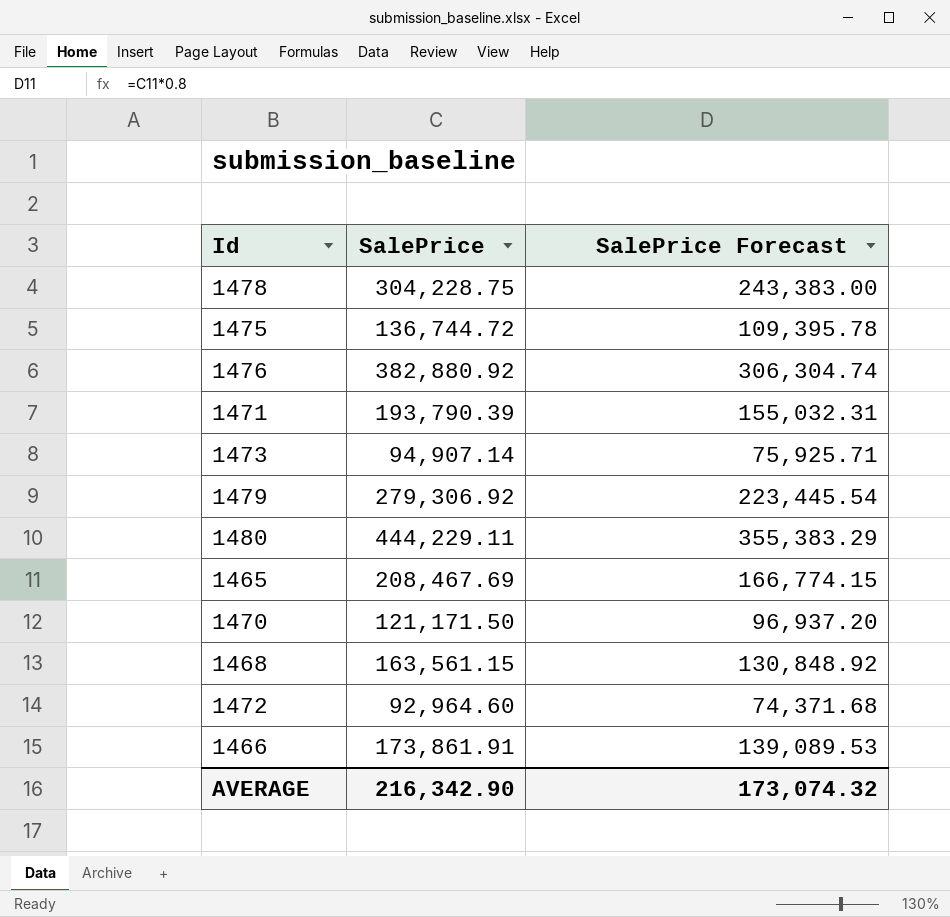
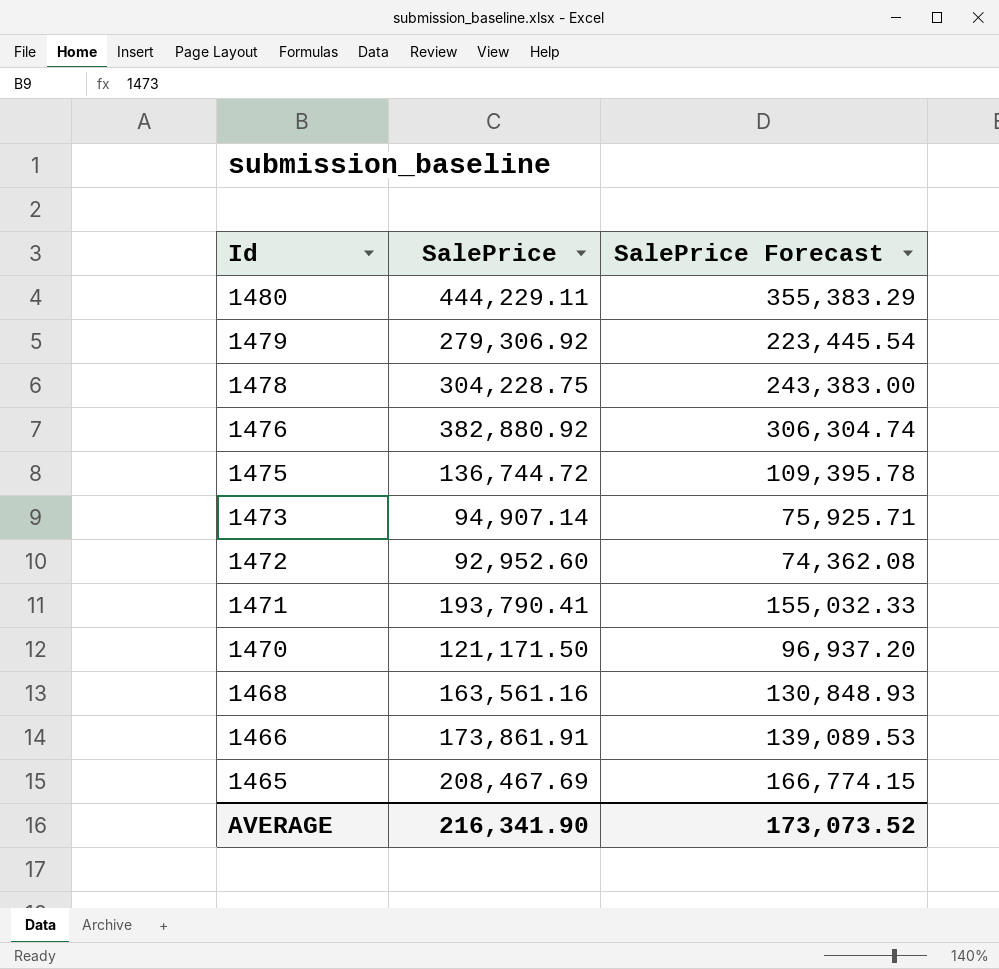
row order: none -> Id descending
1472 | SalePrice: 92,964.60 -> 92,952.60
1472 | SalePrice Forecast: 74,371.68 -> 74,362.08
1471 | SalePrice: 193,790.39 -> 193,790.41
1471 | SalePrice Forecast: 155,032.31 -> 155,032.33
1468 | SalePrice: 163,561.15 -> 163,561.16
1468 | SalePrice Forecast: 130,848.92 -> 130,848.93
AVERAGE | SalePrice: 216,342.90 -> 216,341.90
AVERAGE | SalePrice Forecast: 173,074.32 -> 173,073.52

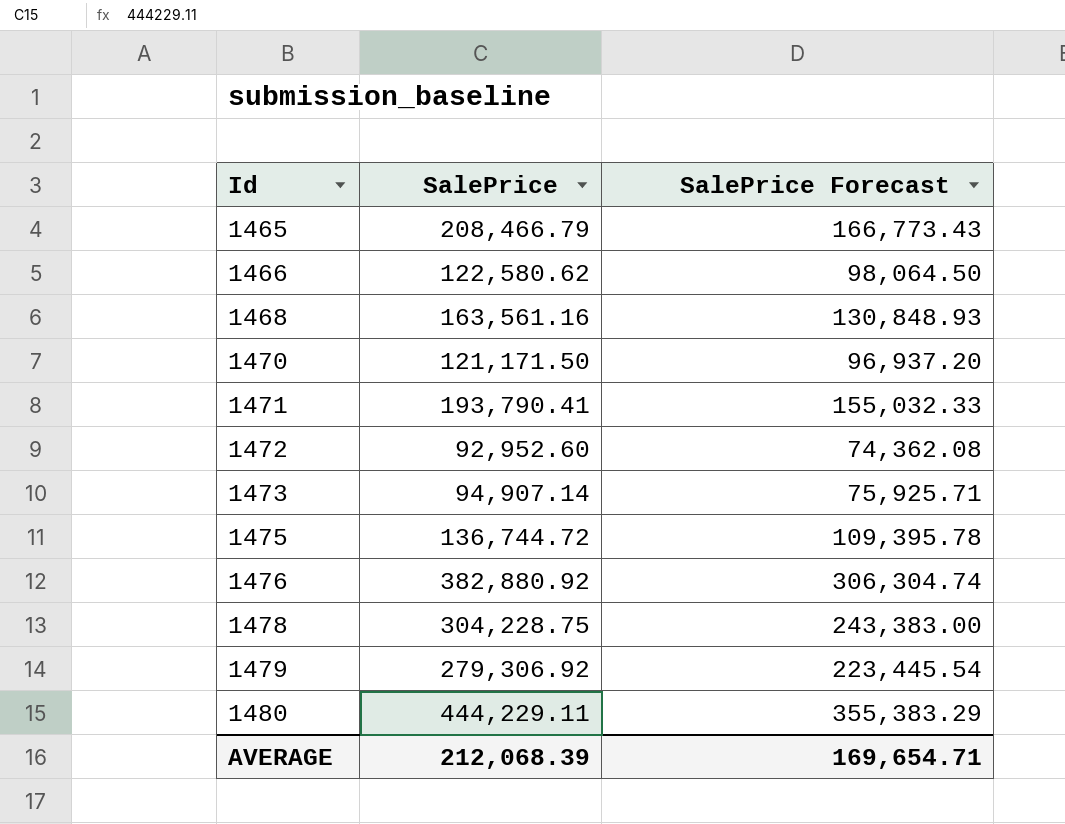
row order: Id descending -> Id ascending
1465 | SalePrice: 208,467.69 -> 208,466.79
1465 | SalePrice Forecast: 166,774.15 -> 166,773.43
1466 | SalePrice: 173,861.91 -> 122,580.62
1466 | SalePrice Forecast: 139,089.53 -> 98,064.50
AVERAGE | SalePrice: 216,341.90 -> 212,068.39
AVERAGE | SalePrice Forecast: 173,073.52 -> 169,654.71

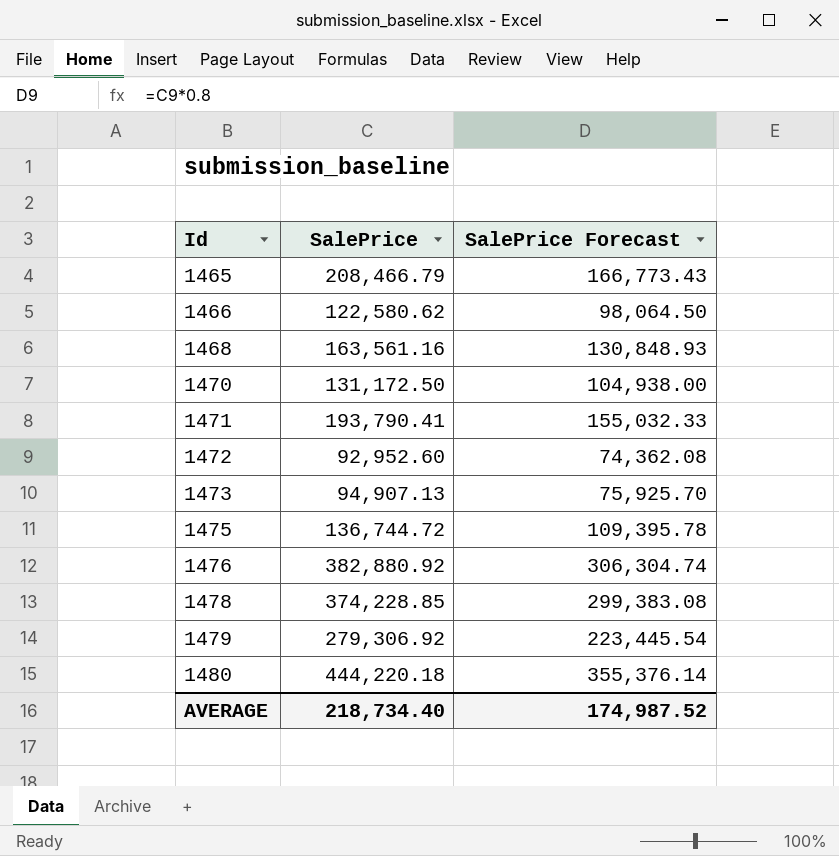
1470 | SalePrice: 121,171.50 -> 131,172.50
1470 | SalePrice Forecast: 96,937.20 -> 104,938.00
1473 | SalePrice: 94,907.14 -> 94,907.13
1473 | SalePrice Forecast: 75,925.71 -> 75,925.70
1478 | SalePrice: 304,228.75 -> 374,228.85
1478 | SalePrice Forecast: 243,383.00 -> 299,383.08
1480 | SalePrice: 444,229.11 -> 444,220.18
1480 | SalePrice Forecast: 355,383.29 -> 355,376.14
AVERAGE | SalePrice: 212,068.39 -> 218,734.40
AVERAGE | SalePrice Forecast: 169,654.71 -> 174,987.52

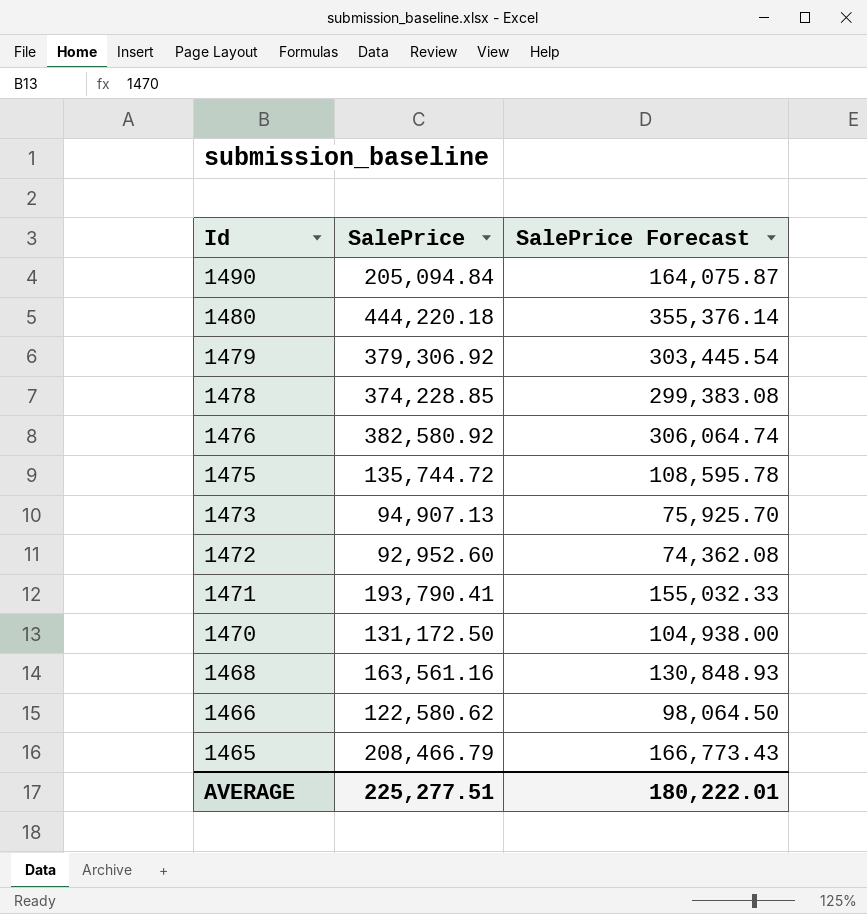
row order: Id ascending -> Id descending
row 1490: none -> 205,094.84 | 164,075.87
1479 | SalePrice: 279,306.92 -> 379,306.92
1479 | SalePrice Forecast: 223,445.54 -> 303,445.54
1476 | SalePrice: 382,880.92 -> 382,580.92
1476 | SalePrice Forecast: 306,304.74 -> 306,064.74
1475 | SalePrice: 136,744.72 -> 135,744.72
1475 | SalePrice Forecast: 109,395.78 -> 108,595.78
AVERAGE | SalePrice: 218,734.40 -> 225,277.51
AVERAGE | SalePrice Forecast: 174,987.52 -> 180,222.01

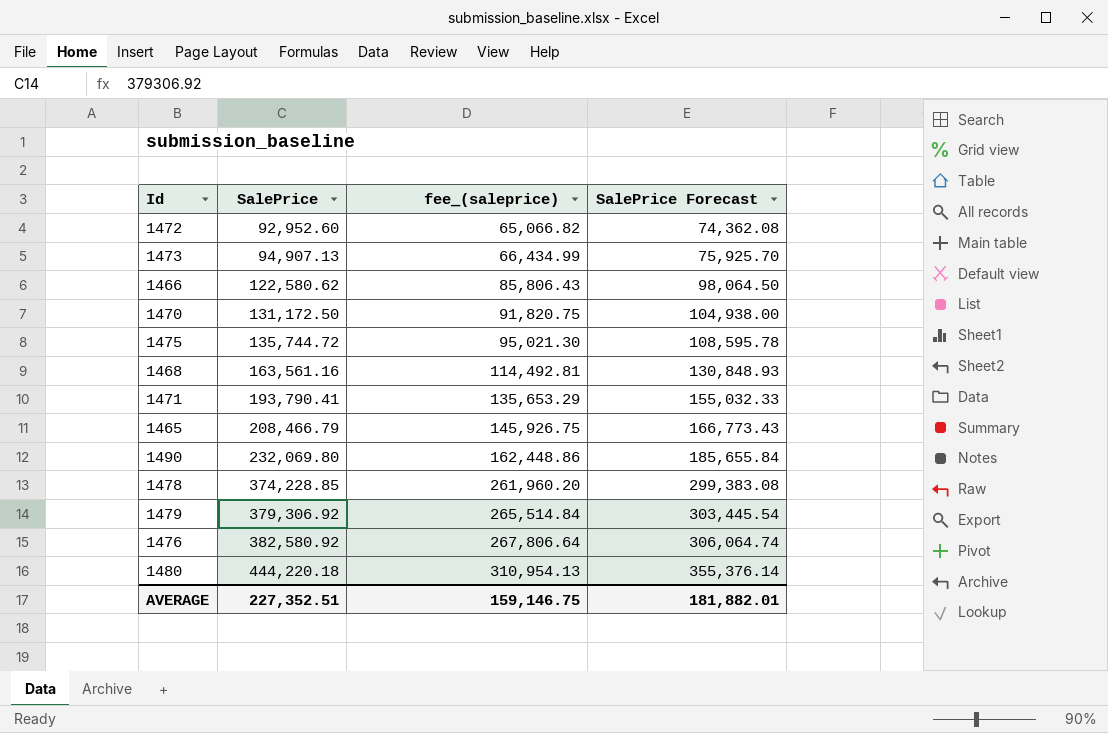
row order: Id descending -> SalePrice ascending
column fee_(saleprice) | formula: none -> [SalePrice] * 0.7
1490 | SalePrice: 205,094.84 -> 232,069.80
1490 | SalePrice Forecast: 164,075.87 -> 185,655.84
AVERAGE | SalePrice: 225,277.51 -> 227,352.51
AVERAGE | SalePrice Forecast: 180,222.01 -> 181,882.01

